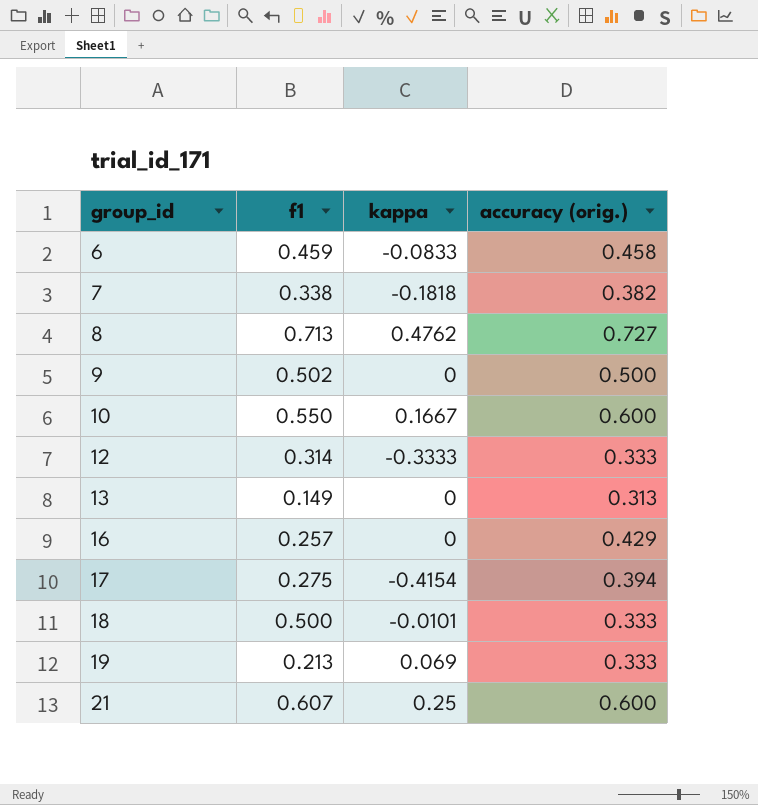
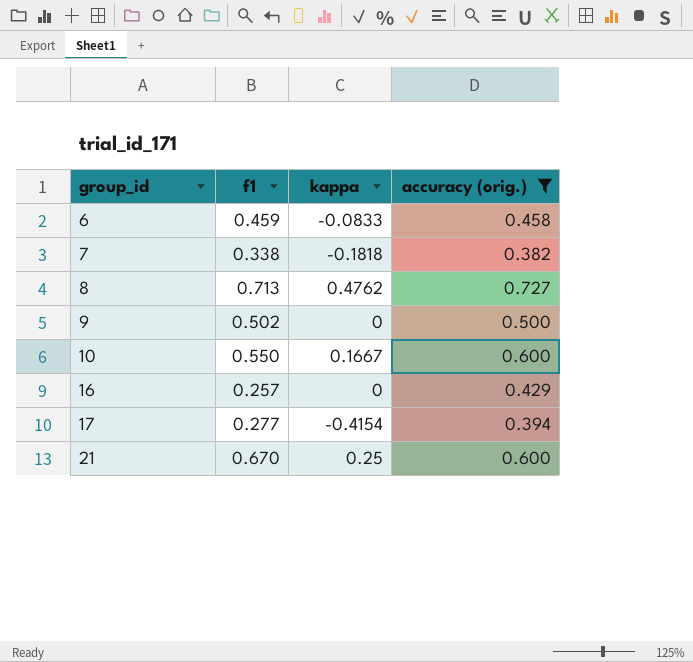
filter: none -> accuracy (orig.) >= 0.382
17 | f1: 0.275 -> 0.277
21 | f1: 0.607 -> 0.670

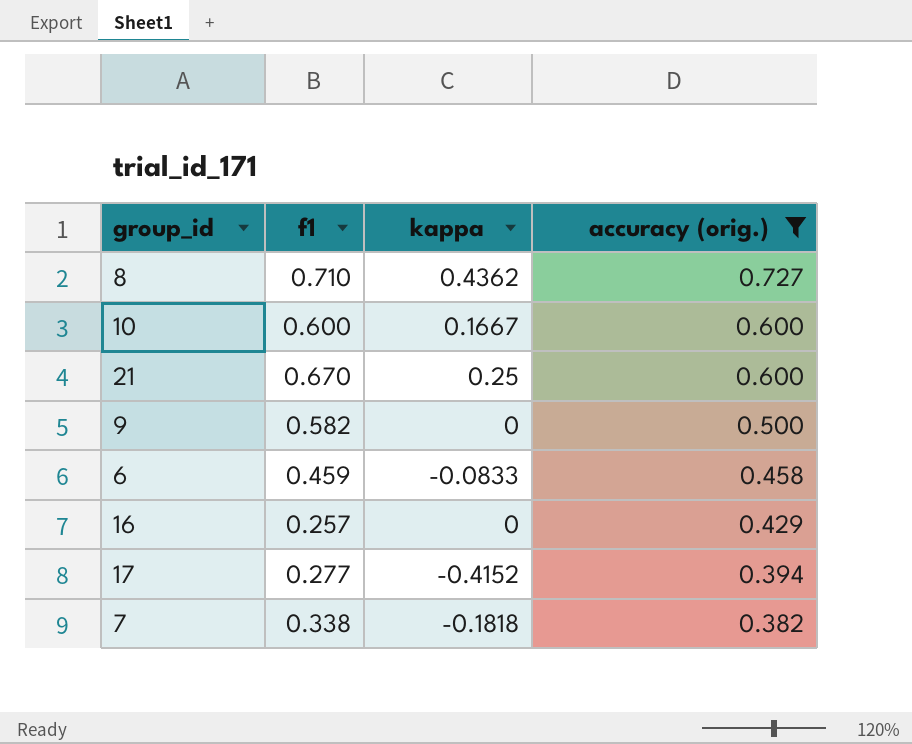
row order: group_id ascending -> accuracy (orig.) descending
8 | f1: 0.713 -> 0.710
8 | kappa: 0.4762 -> 0.4362
10 | f1: 0.550 -> 0.600
9 | f1: 0.502 -> 0.582
17 | kappa: -0.4154 -> -0.4152

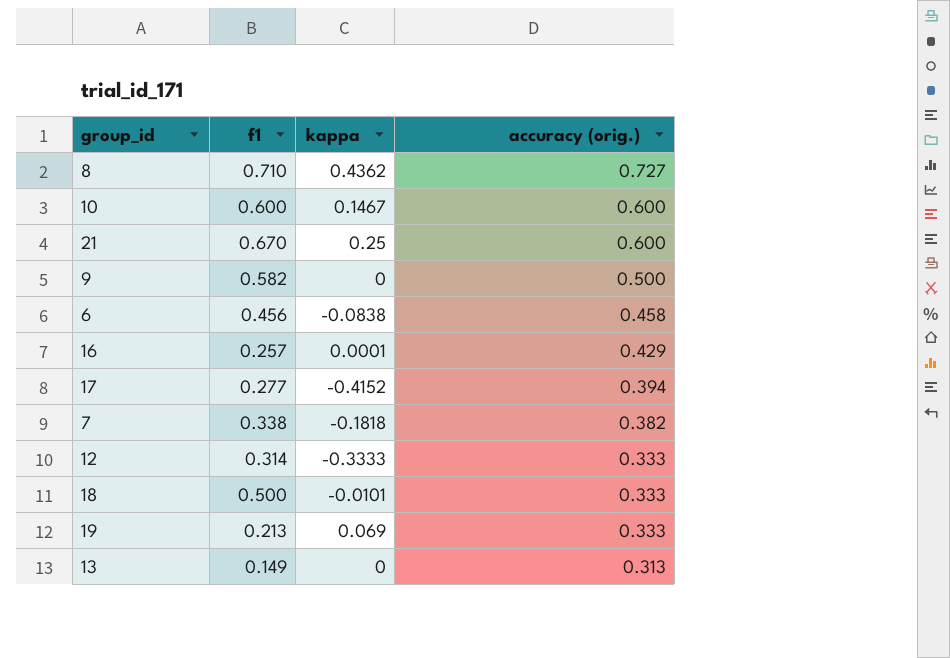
filter: accuracy (orig.) >= 0.382 -> none
10 | kappa: 0.1667 -> 0.1467
6 | f1: 0.459 -> 0.456
6 | kappa: -0.0833 -> -0.0838
16 | kappa: 0 -> 0.0001

